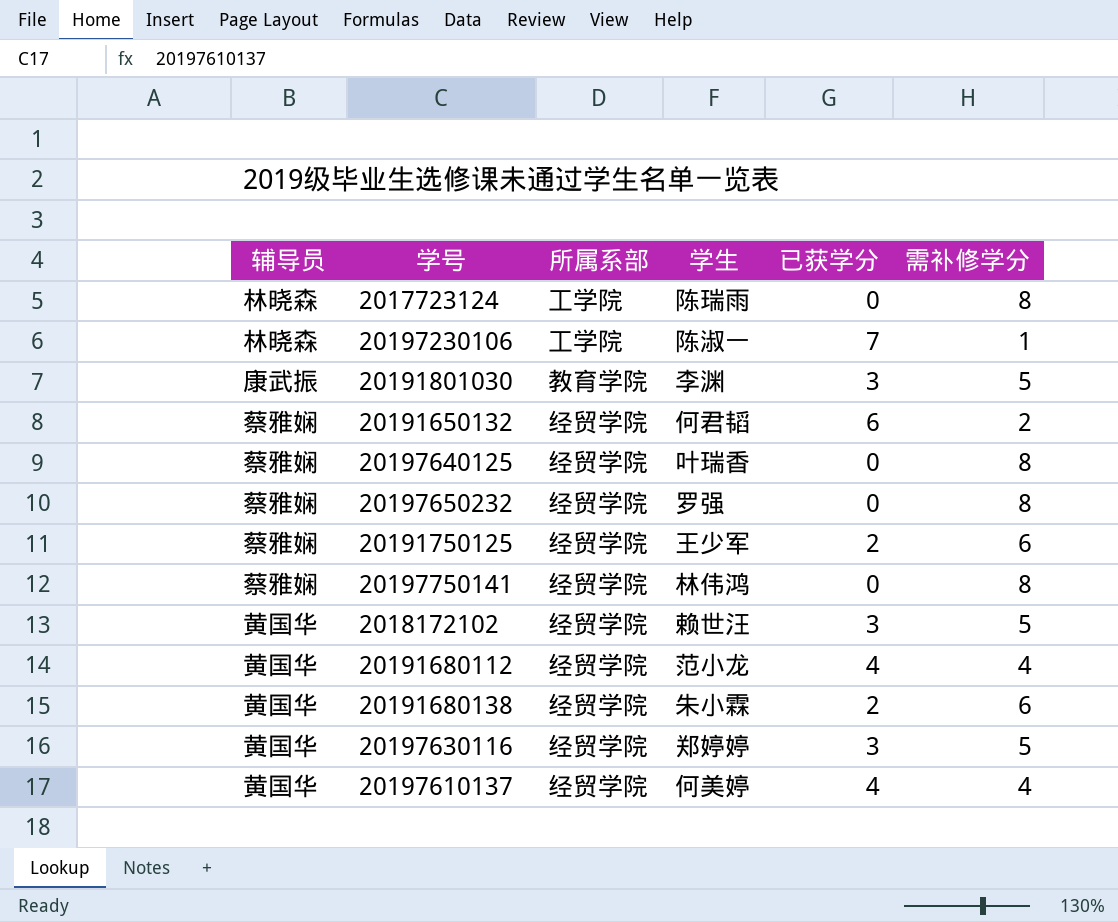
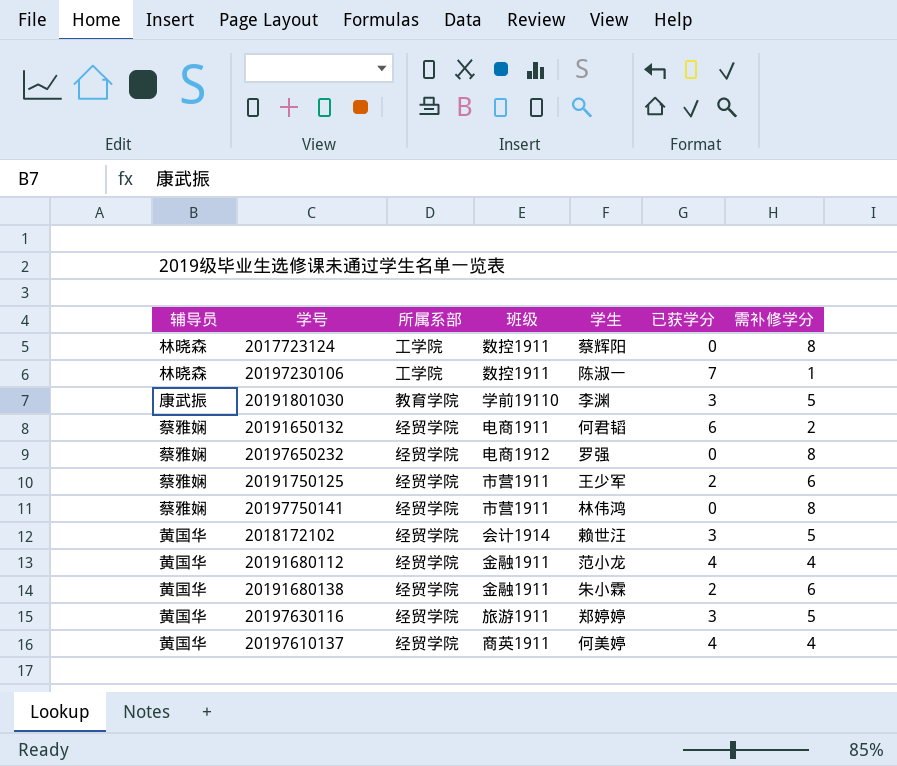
column 班级 | position: none -> 4
row 20197640125: 蔡雅娴 | 经贸学院 | 叶瑞香 | 0 | 8 -> none
2017723124 | 学生: 陈瑞雨 -> 蔡辉阳

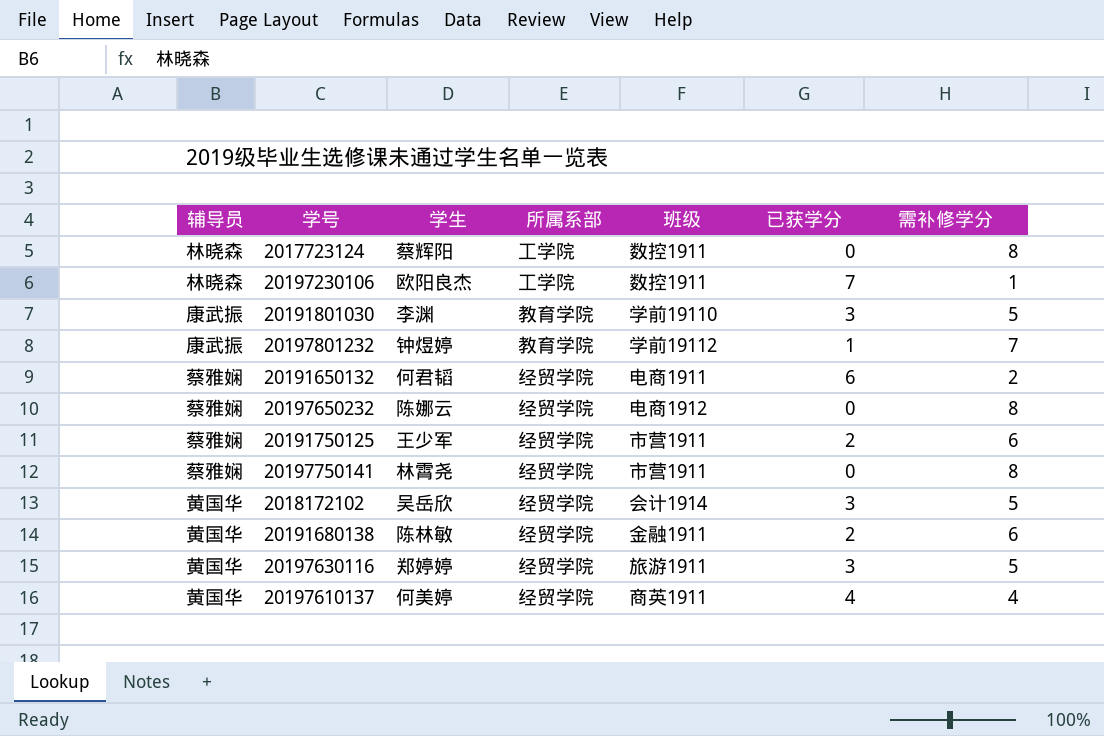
column 学生 | position: 5 -> 3
row 20191680112: 黄国华 | 经贸学院 | 金融1911 | 范小龙 | 4 | 4 -> none
20197230106 | 学生: 陈淑一 -> 欧阳良杰
row 20197801232: none -> 康武振 | 钟煜婷 | 教育学院 | 学前19112 | 1 | 7
20197650232 | 学生: 罗强 -> 陈娜云
20197750141 | 学生: 林伟鸿 -> 林霄尧
2018172102 | 学生: 赖世汪 -> 吴岳欣
20191680138 | 学生: 朱小霖 -> 陈林敏

